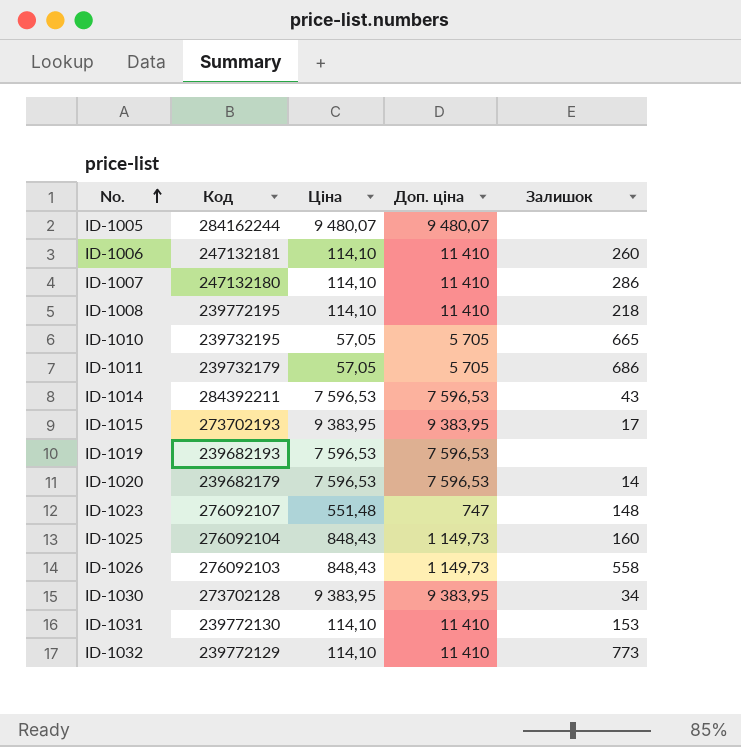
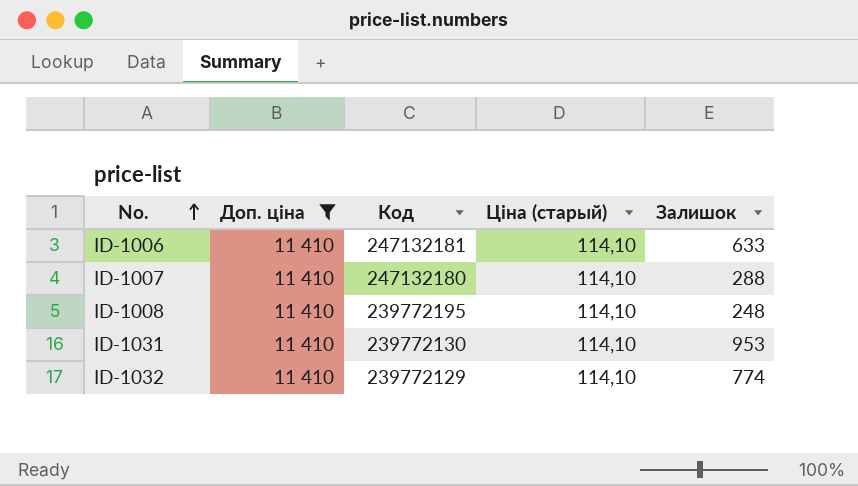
filter: none -> Доп. ціна = 11 410
column Доп. ціна | position: 4 -> 2
column name: Ціна -> Ціна (старый)
ID-1006 | Залишок: 260 -> 633
ID-1007 | Залишок: 286 -> 288
ID-1008 | Залишок: 218 -> 248
ID-1031 | Залишок: 153 -> 953
ID-1032 | Залишок: 773 -> 774

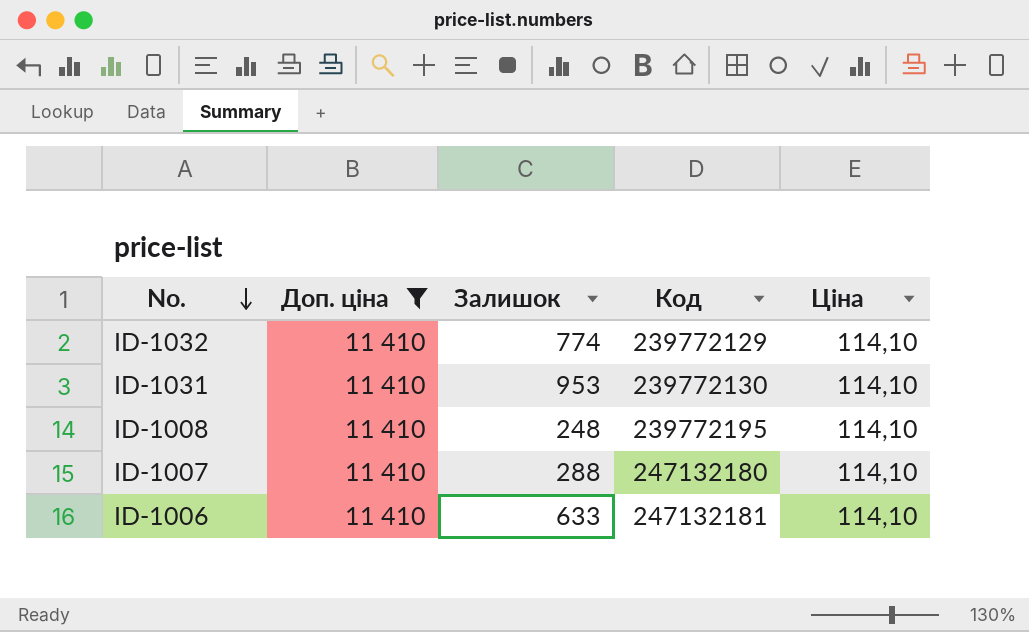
row order: No. ascending -> No. descending
column Залишок | position: 5 -> 3
column name: Ціна (старый) -> Ціна

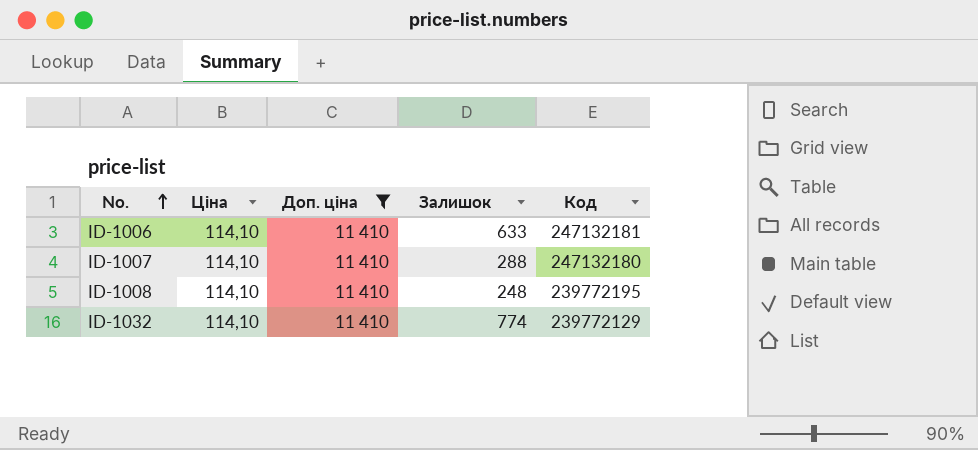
row order: No. descending -> No. ascending
column Ціна | position: 5 -> 2
row ID-1031: 11 410 | 953 | 239772130 | 114,10 -> none

